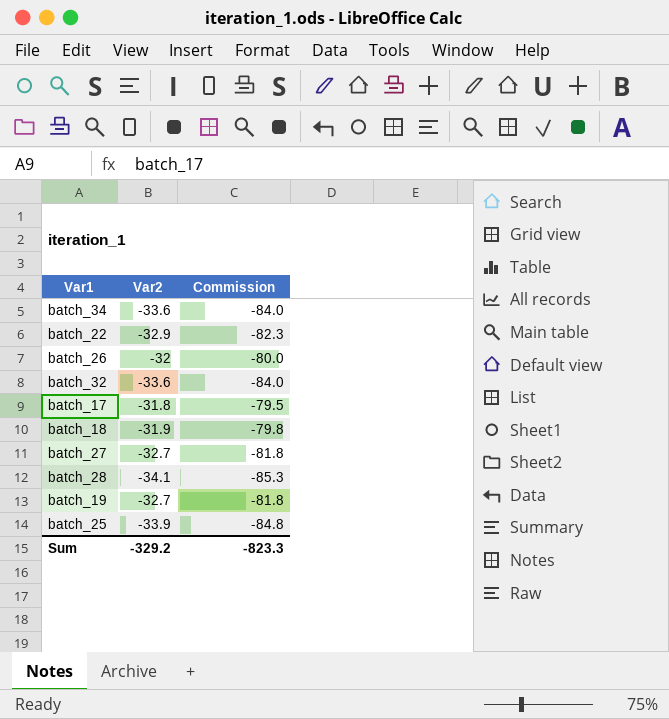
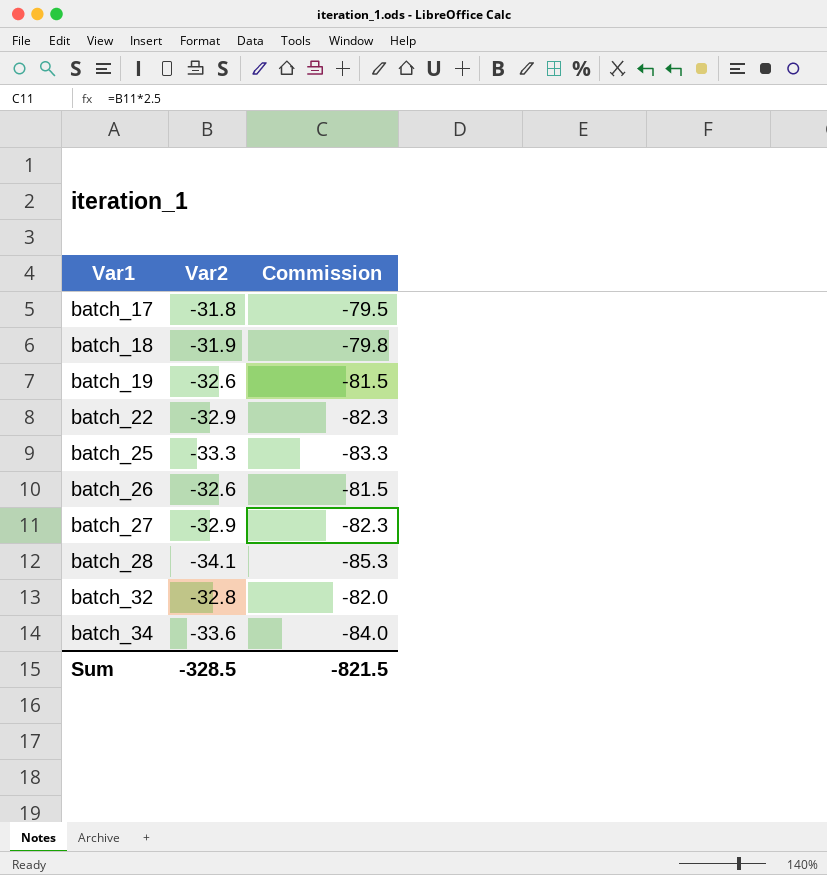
row order: none -> Var1 ascending
batch_19 | Var2: -32.7 -> -32.6
batch_19 | Commission: -81.8 -> -81.5
batch_25 | Var2: -33.9 -> -33.3
batch_25 | Commission: -84.8 -> -83.3
batch_26 | Var2: -32 -> -32.6
batch_26 | Commission: -80.0 -> -81.5
batch_27 | Var2: -32.7 -> -32.9
batch_27 | Commission: -81.8 -> -82.3
batch_32 | Var2: -33.6 -> -32.8
batch_32 | Commission: -84.0 -> -82.0
Sum | Var2: -329.2 -> -328.5
Sum | Commission: -823.3 -> -821.5

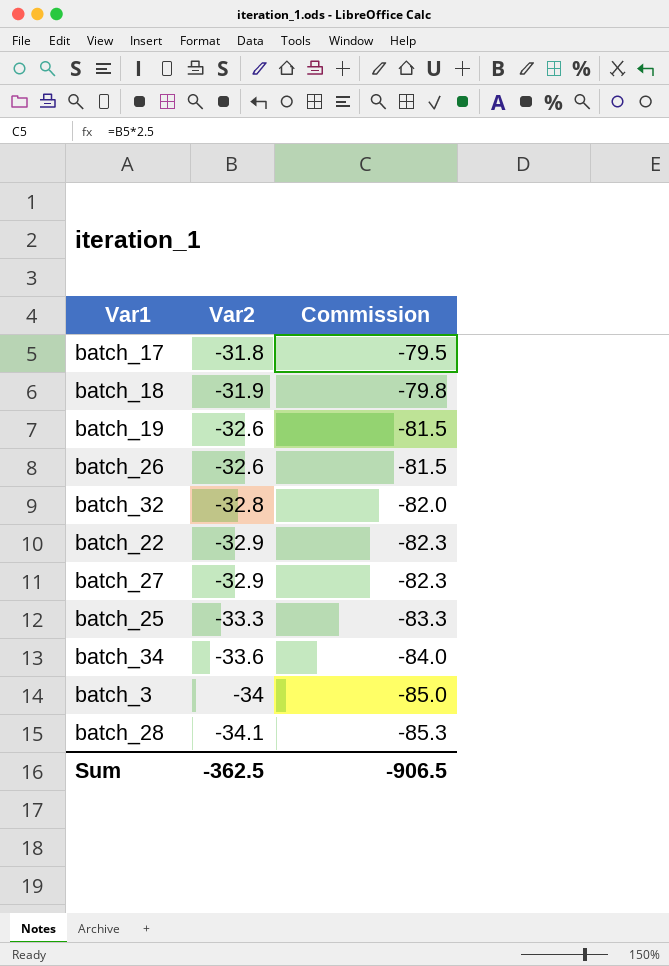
row order: Var1 ascending -> Var2 descending
row batch_3: none -> -34 | -85.0
Sum | Var2: -328.5 -> -362.5
Sum | Commission: -821.5 -> -906.5

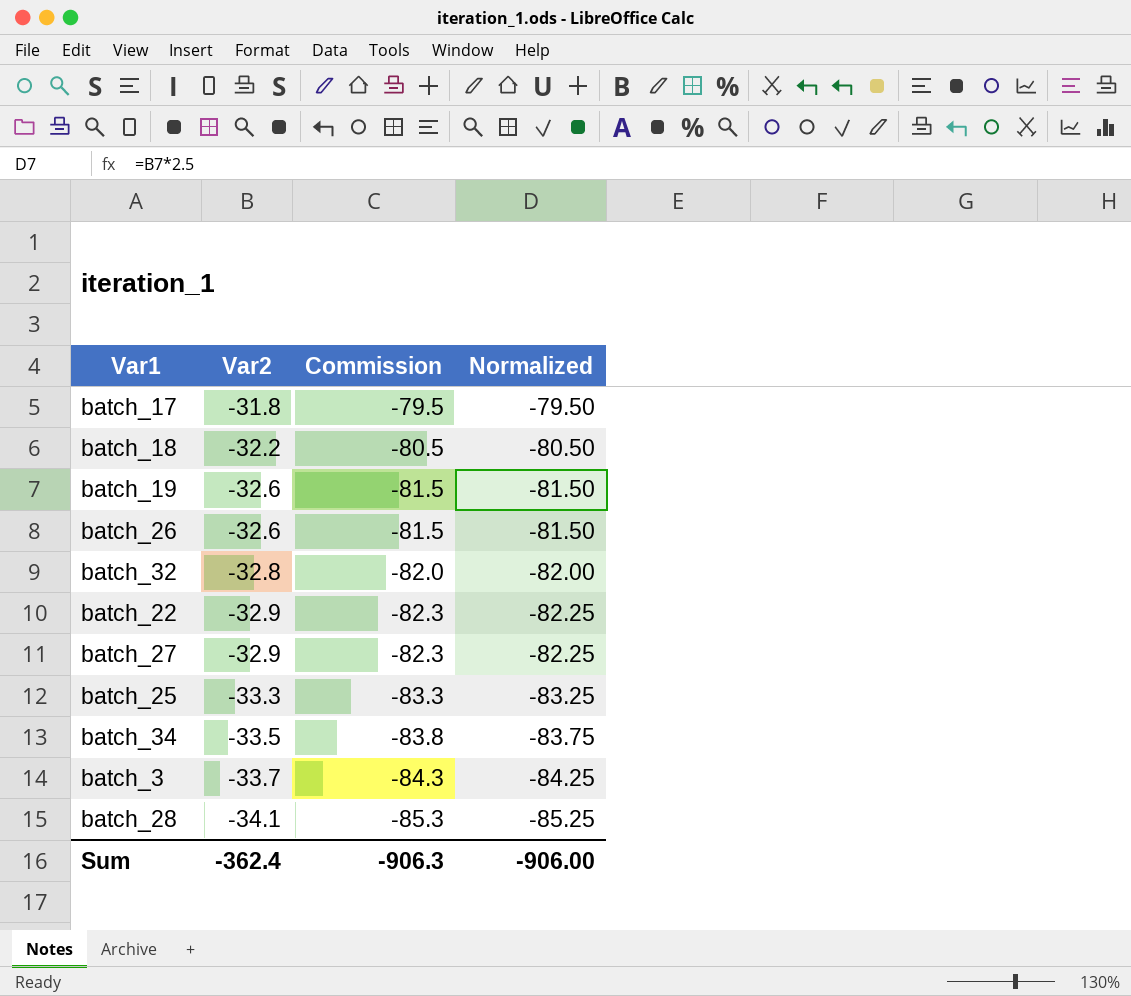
column Normalized | formula: none -> [Var2] * 2.5
batch_18 | Var2: -31.9 -> -32.2
batch_18 | Commission: -79.8 -> -80.5
batch_34 | Var2: -33.6 -> -33.5
batch_34 | Commission: -84.0 -> -83.8
batch_3 | Var2: -34 -> -33.7
batch_3 | Commission: -85.0 -> -84.3
Sum | Var2: -362.5 -> -362.4
Sum | Commission: -906.5 -> -906.3

